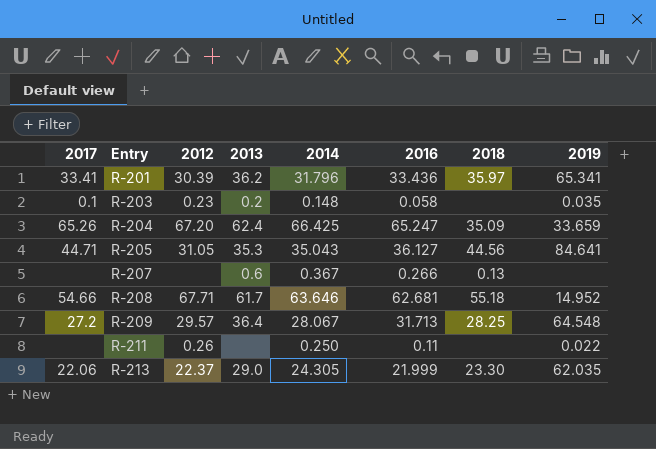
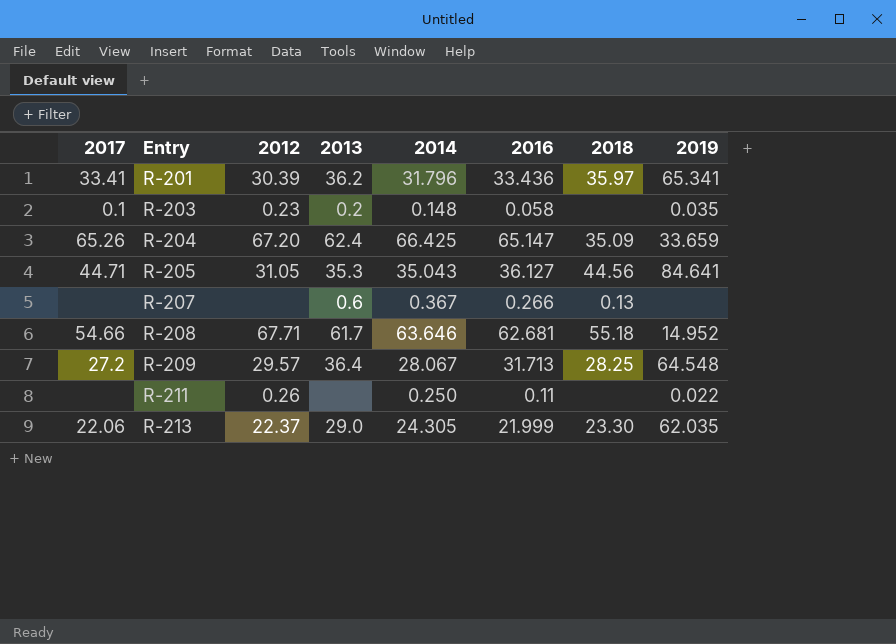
R-204 | 2016: 65.247 -> 65.147

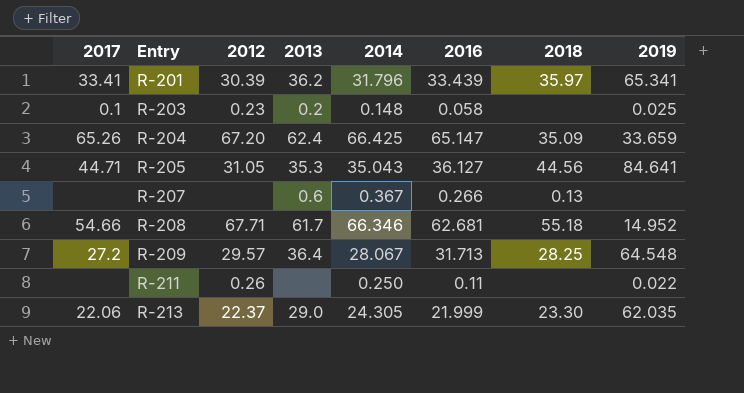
R-201 | 2016: 33.436 -> 33.439
R-203 | 2019: 0.035 -> 0.025
R-208 | 2014: 63.646 -> 66.346

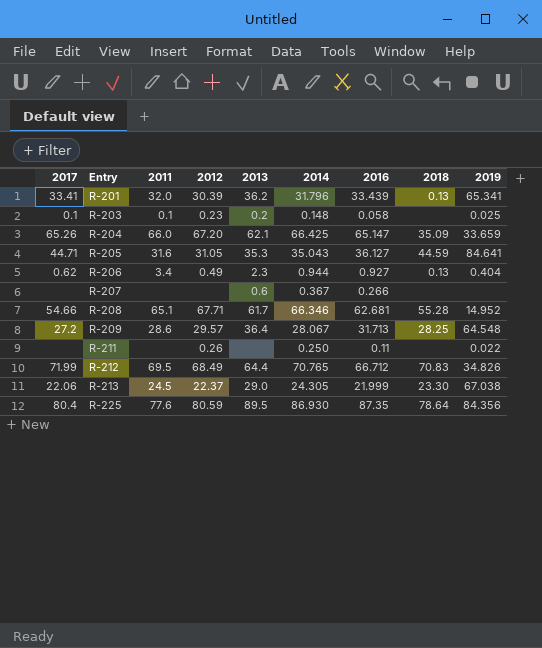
column 2011 | position: none -> 3
R-201 | 2018: 35.97 -> 0.13
R-204 | 2013: 62.4 -> 62.1
R-205 | 2018: 44.56 -> 44.59
row R-206: none -> 0.62 | 3.4 | 0.49 | 2.3 | 0.944 | 0.927 | 0.13 | 0.404
R-207 | 2018: 0.13 -> none
R-208 | 2018: 55.18 -> 55.28
row R-212: none -> 71.99 | 69.5 | 68.49 | 64.4 | 70.765 | 66.712 | 70.83 | 34.826
R-213 | 2019: 62.035 -> 67.038
row R-225: none -> 80.4 | 77.6 | 80.59 | 89.5 | 86.930 | 87.35 | 78.64 | 84.356

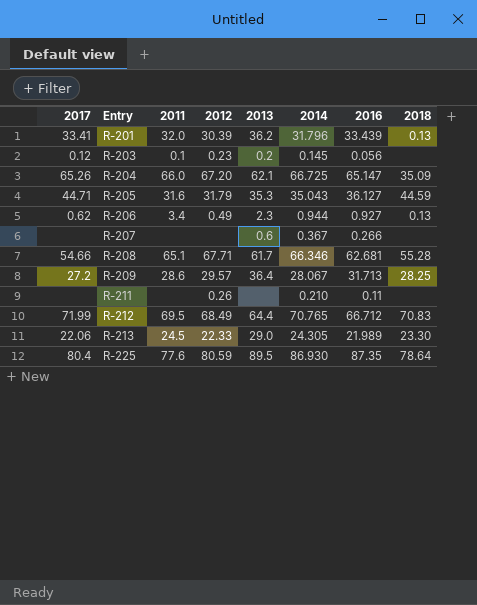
column 2019 | position: 9 -> none
R-203 | 2017: 0.1 -> 0.12
R-203 | 2014: 0.148 -> 0.145
R-203 | 2016: 0.058 -> 0.056
R-204 | 2014: 66.425 -> 66.725
R-205 | 2012: 31.05 -> 31.79
R-211 | 2014: 0.250 -> 0.210
R-213 | 2012: 22.37 -> 22.33
R-213 | 2016: 21.999 -> 21.989

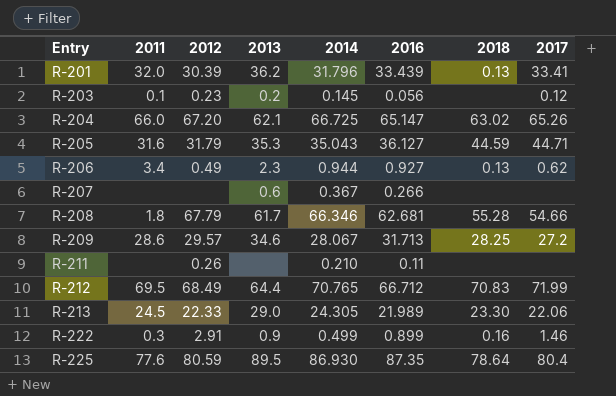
column 2017 | position: 1 -> 8
R-204 | 2018: 35.09 -> 63.02
R-208 | 2011: 65.1 -> 1.8
R-208 | 2012: 67.71 -> 67.79
R-209 | 2013: 36.4 -> 34.6
row R-222: none -> 0.3 | 2.91 | 0.9 | 0.499 | 0.899 | 0.16 | 1.46

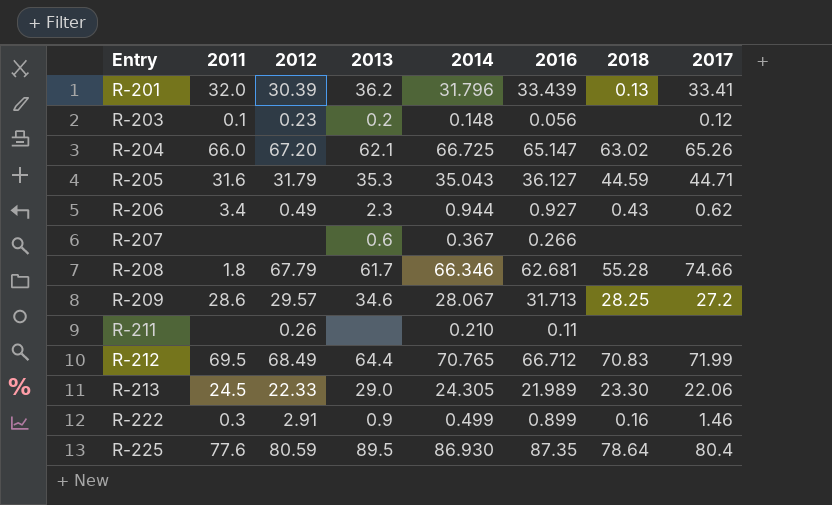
R-203 | 2014: 0.145 -> 0.148
R-206 | 2018: 0.13 -> 0.43
R-208 | 2017: 54.66 -> 74.66

